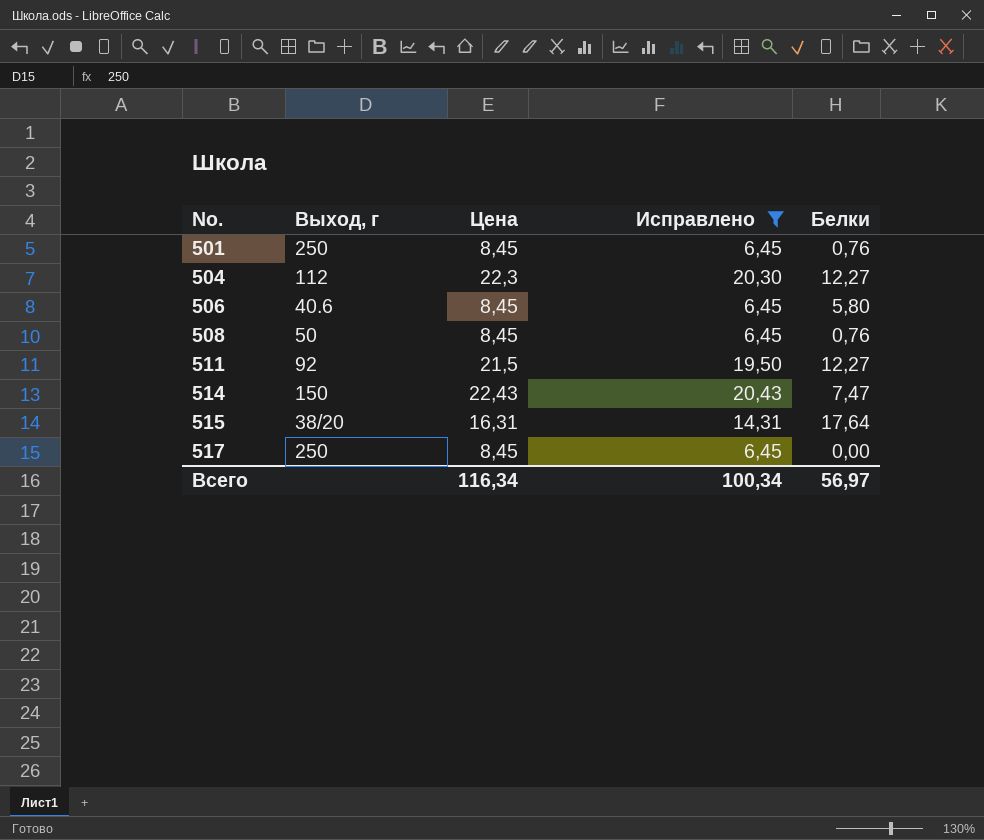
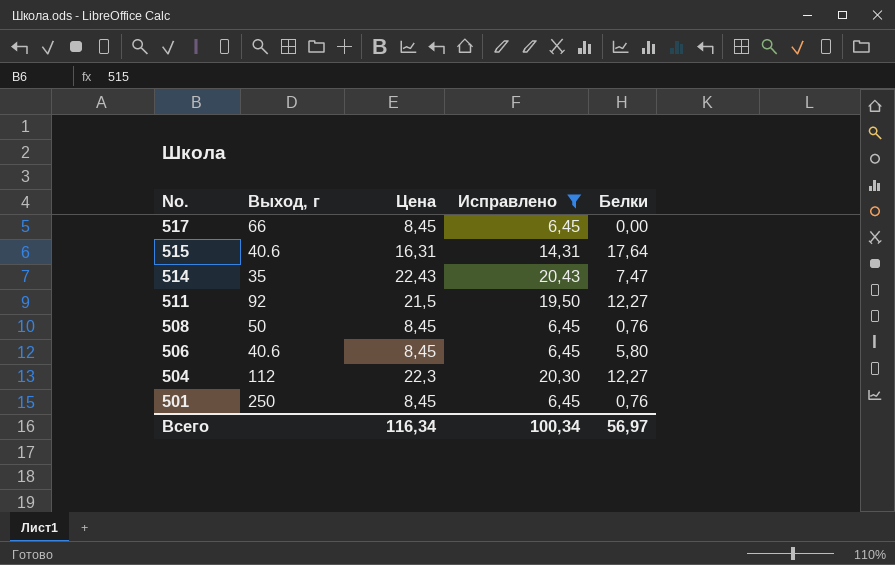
row order: No. ascending -> No. descending
517 | Выход, г: 250 -> 66
515 | Выход, г: 38/20 -> 40.6
514 | Выход, г: 150 -> 35

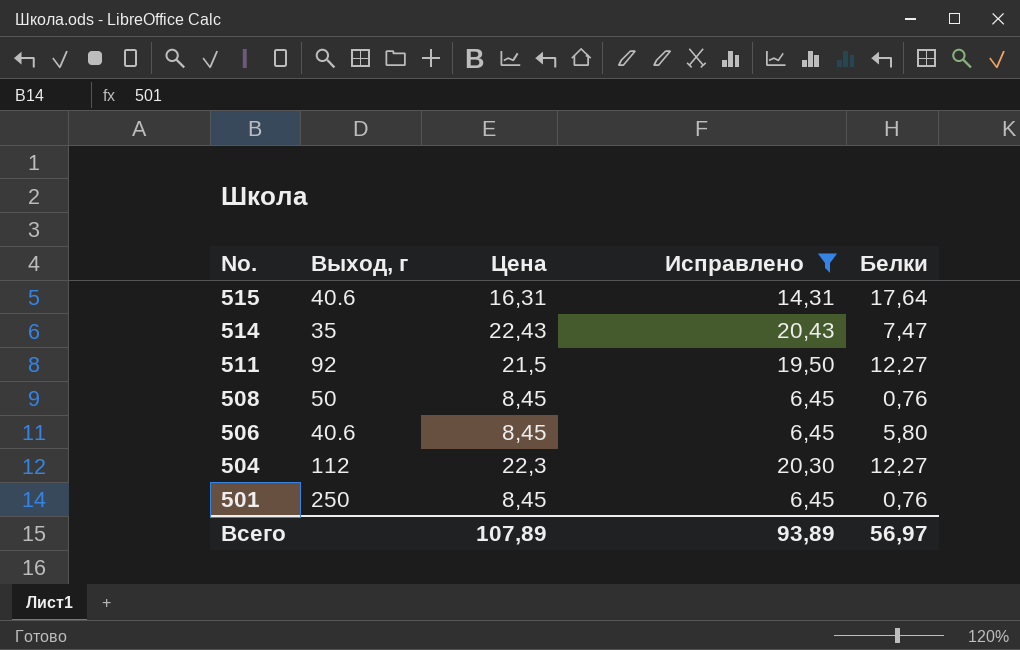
row 517: 66 | 8,45 | 6,45 | 0,00 -> none
Всего | Цена: 116,34 -> 107,89
Всего | Исправлено: 100,34 -> 93,89

